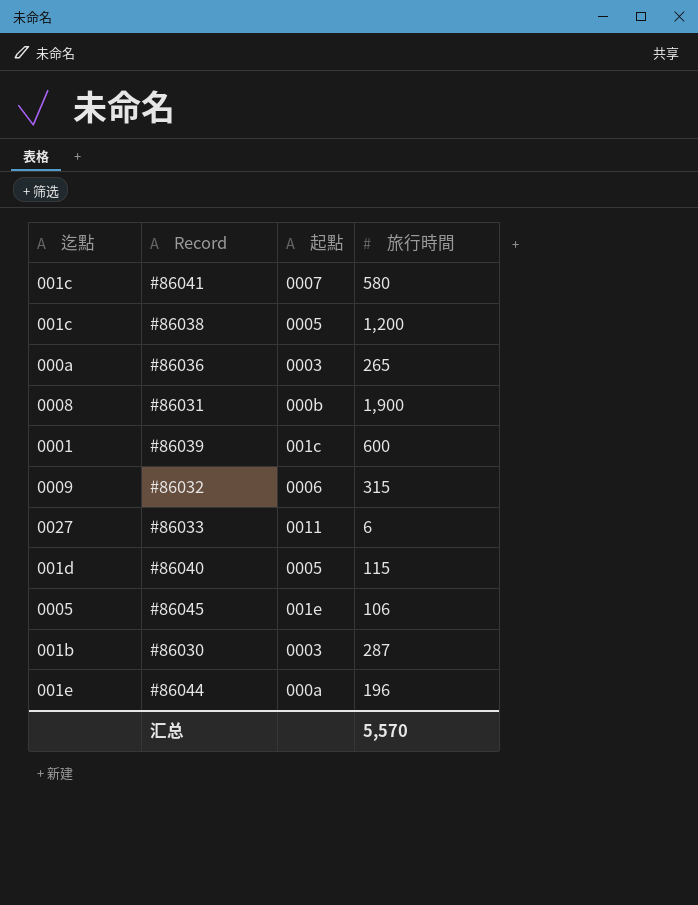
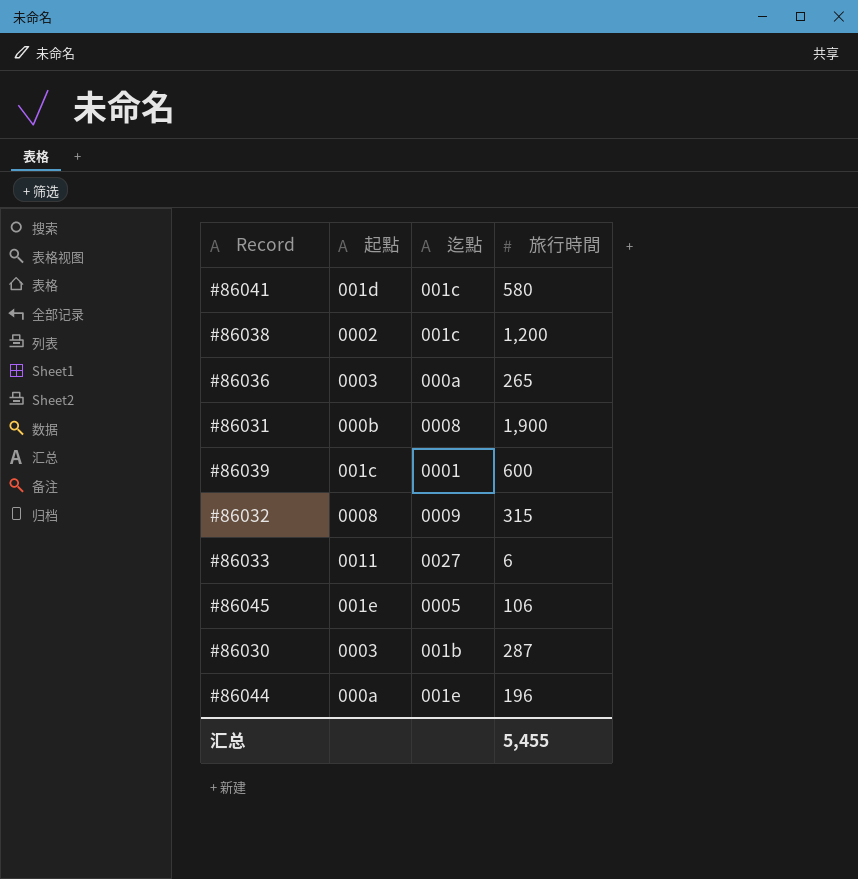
column 迄點 | position: 1 -> 3
row #86040: 001d | 0005 | 115 -> none
#86041 | 起點: 0007 -> 001d
#86038 | 起點: 0005 -> 0002
#86032 | 起點: 0006 -> 0008
汇总 | 旅行時間: 5,570 -> 5,455

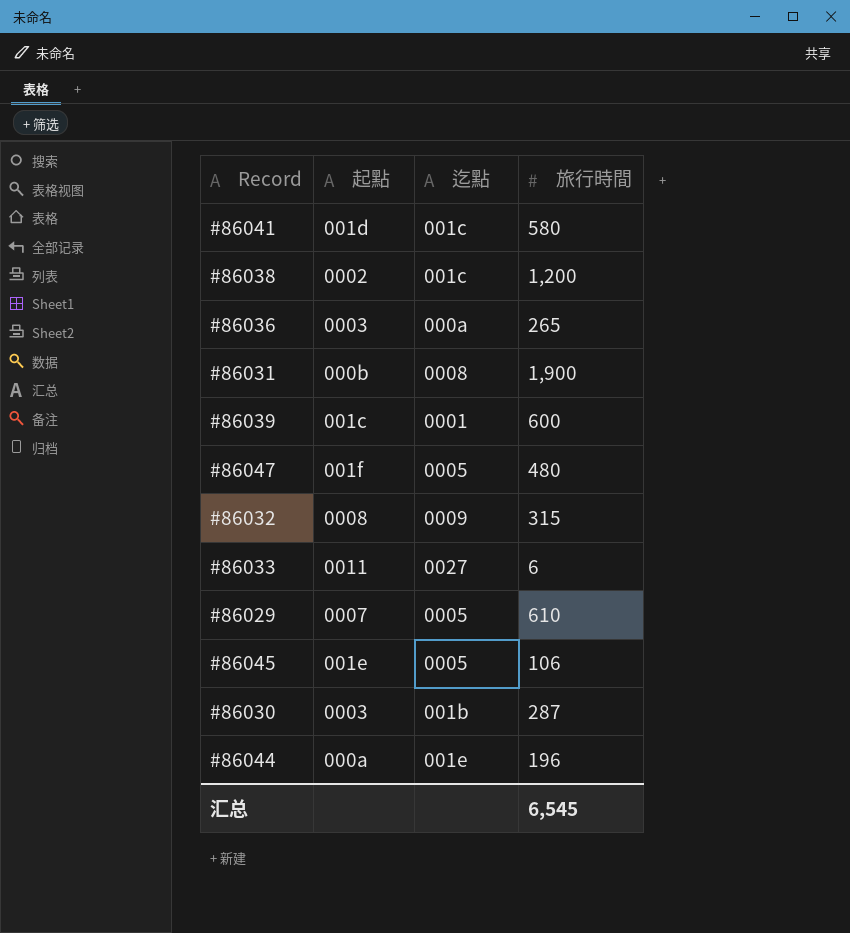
row #86047: none -> 001f | 0005 | 480
row #86029: none -> 0007 | 0005 | 610
汇总 | 旅行時間: 5,455 -> 6,545

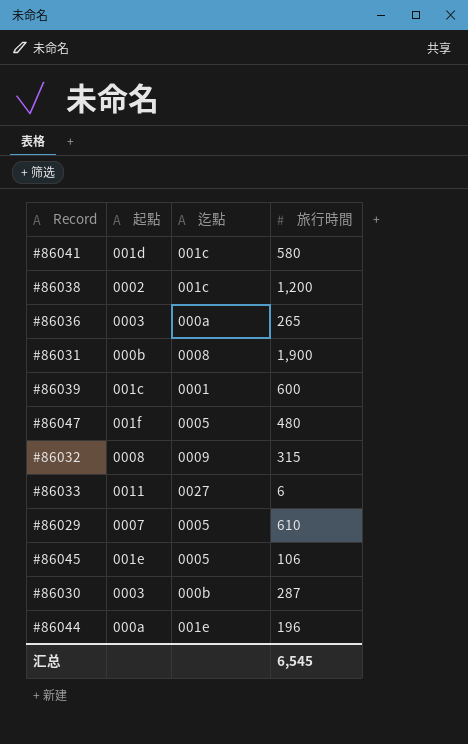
#86030 | 迄點: 001b -> 000b

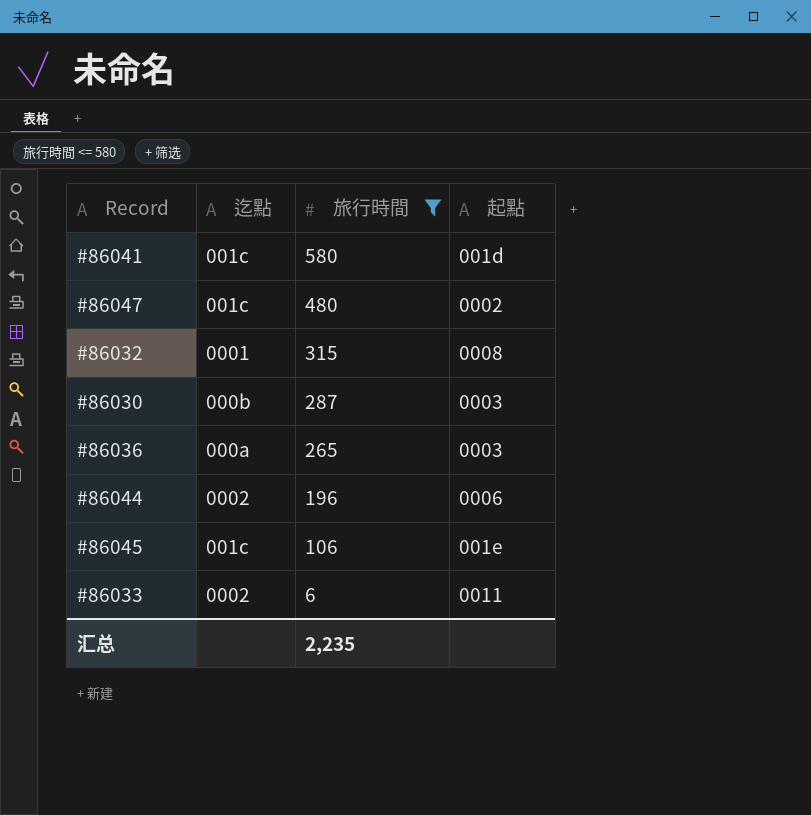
filter: none -> 旅行時間 <= 580
row order: none -> 旅行時間 descending
column 起點 | position: 2 -> 4
#86047 | 迄點: 0005 -> 001c
#86047 | 起點: 001f -> 0002
#86032 | 迄點: 0009 -> 0001
#86044 | 迄點: 001e -> 0002
#86044 | 起點: 000a -> 0006
#86045 | 迄點: 0005 -> 001c
#86033 | 迄點: 0027 -> 0002
汇总 | 旅行時間: 6,545 -> 2,235

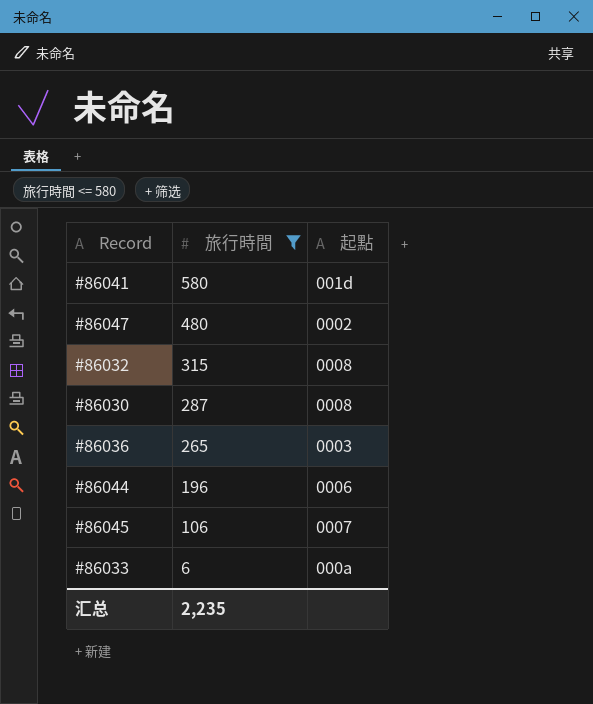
column 迄點 | position: 2 -> none
#86030 | 起點: 0003 -> 0008
#86045 | 起點: 001e -> 0007
#86033 | 起點: 0011 -> 000a

